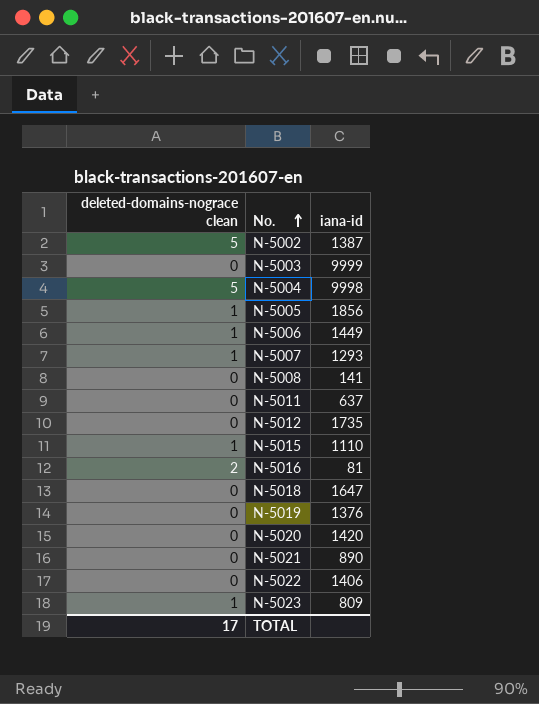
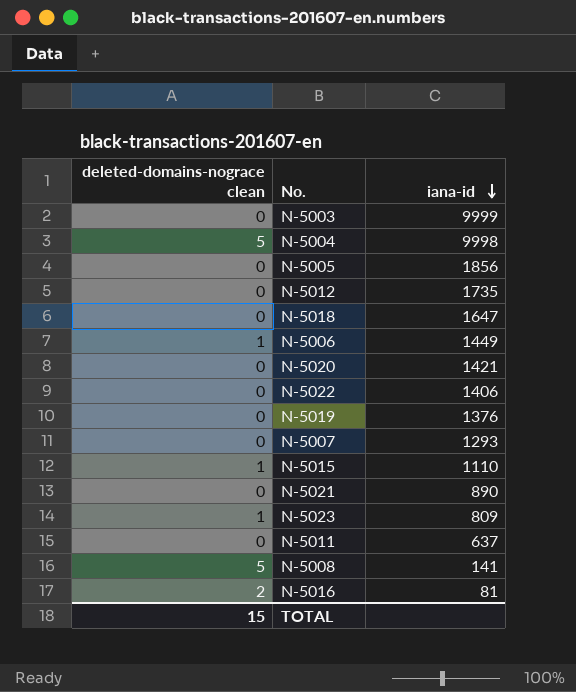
row order: No. ascending -> iana-id descending
row N-5002: 5 | 1387 -> none
N-5005 | deleted-domains-nograce clean: 1 -> 0
N-5020 | iana-id: 1420 -> 1421
N-5007 | deleted-domains-nograce clean: 1 -> 0
N-5008 | deleted-domains-nograce clean: 0 -> 5
TOTAL | deleted-domains-nograce clean: 17 -> 15

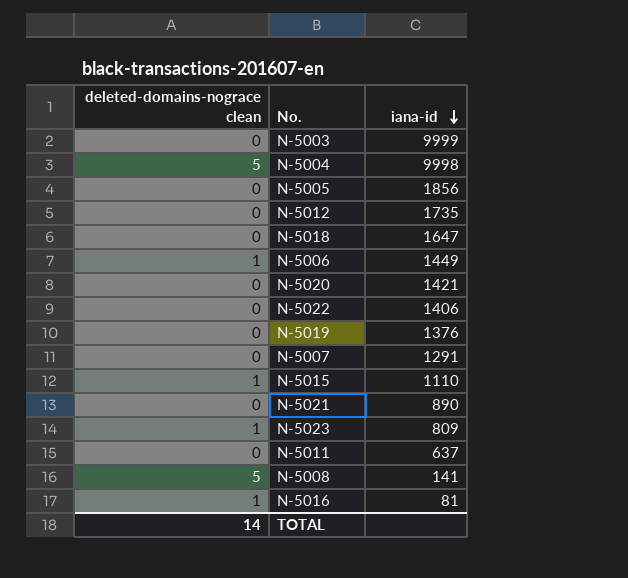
N-5007 | iana-id: 1293 -> 1291
N-5016 | deleted-domains-nograce clean: 2 -> 1
TOTAL | deleted-domains-nograce clean: 15 -> 14

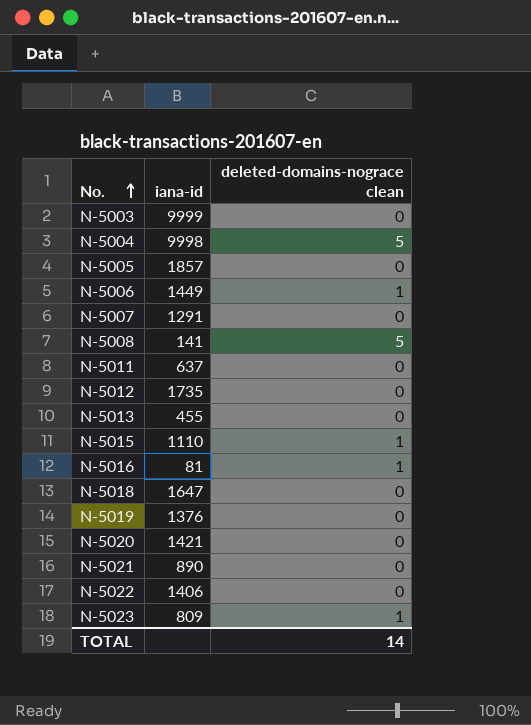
row order: iana-id descending -> No. ascending
column deleted-domains-nograce clean | position: 1 -> 3
N-5005 | iana-id: 1856 -> 1857
row N-5013: none -> 455 | 0

